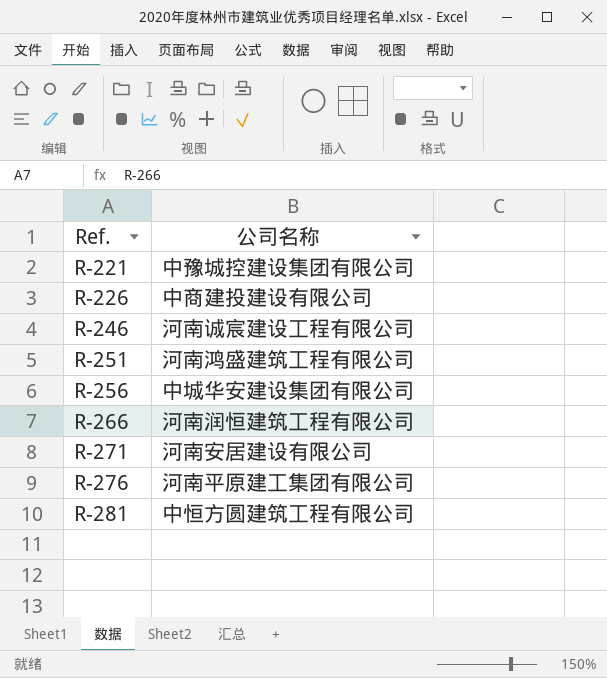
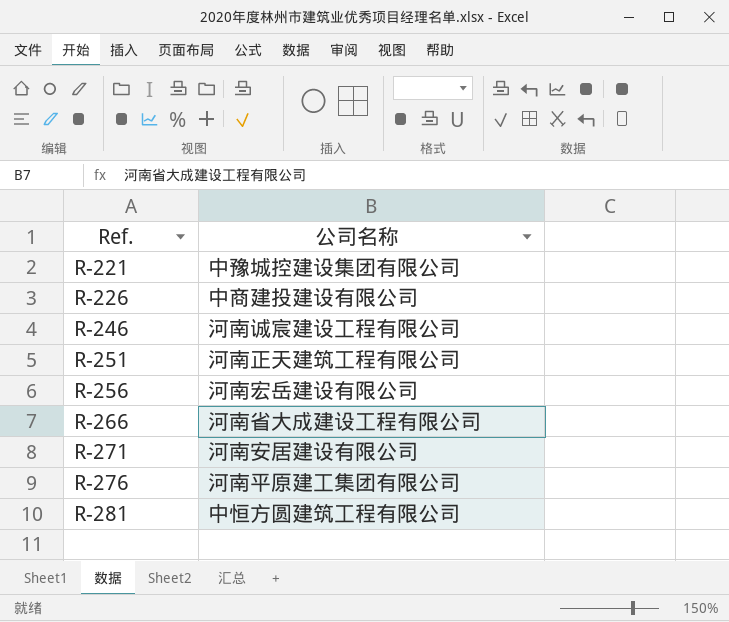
R-251 | 公司名称: 河南鸿盛建筑工程有限公司 -> 河南正天建筑工程有限公司
R-256 | 公司名称: 中城华安建设集团有限公司 -> 河南宏岳建设有限公司
R-266 | 公司名称: 河南润恒建筑工程有限公司 -> 河南省大成建设工程有限公司

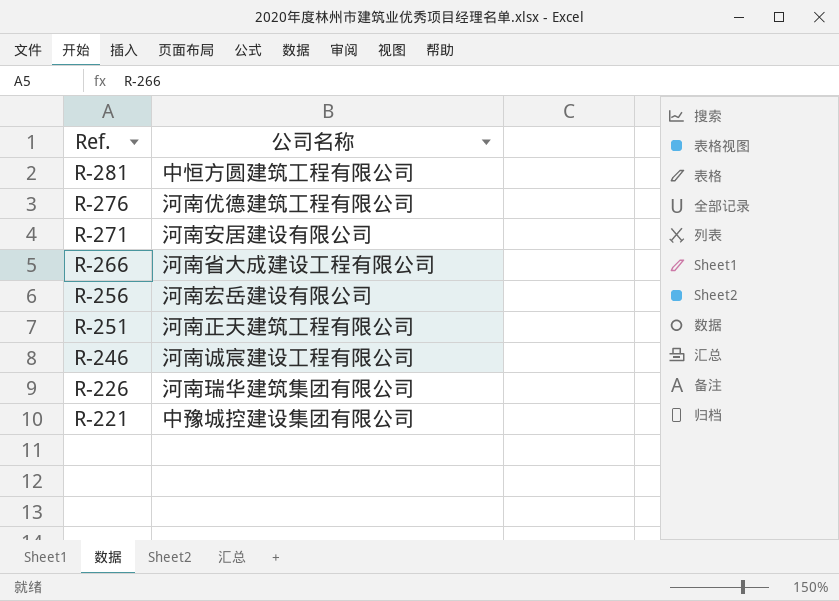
row order: Ref. ascending -> Ref. descending
R-276 | 公司名称: 河南平原建工集团有限公司 -> 河南优德建筑工程有限公司
R-226 | 公司名称: 中商建投建设有限公司 -> 河南瑞华建筑集团有限公司

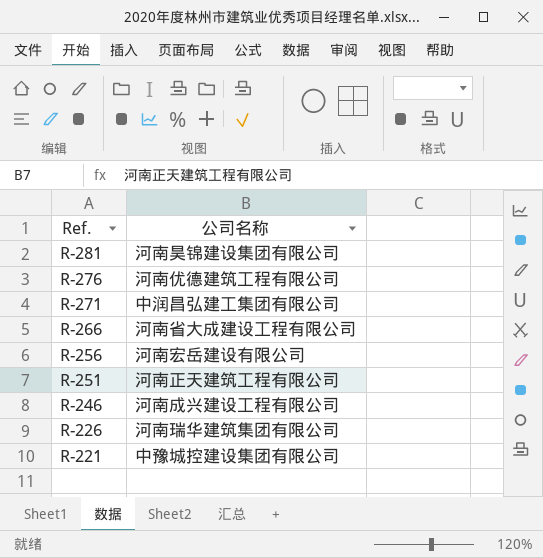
R-281 | 公司名称: 中恒方圆建筑工程有限公司 -> 河南昊锦建设集团有限公司
R-271 | 公司名称: 河南安居建设有限公司 -> 中润昌弘建工集团有限公司
R-246 | 公司名称: 河南诚宸建设工程有限公司 -> 河南成兴建设工程有限公司

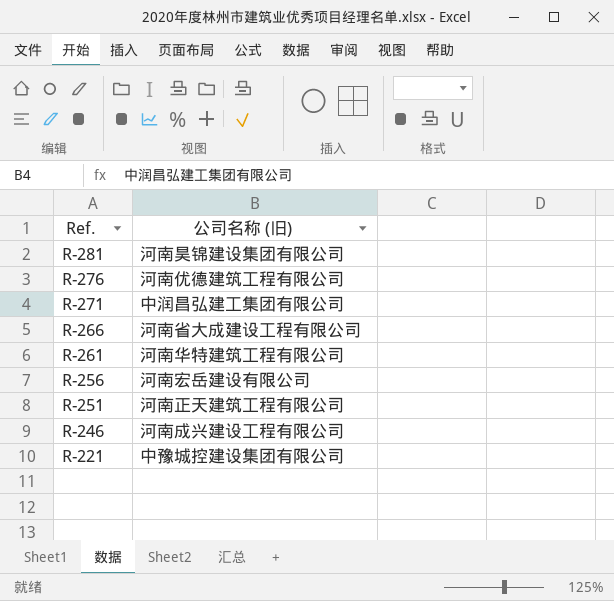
column name: 公司名称 -> 公司名称 (旧)
row R-226: 河南瑞华建筑集团有限公司 -> none
row R-261: none -> 河南华特建筑工程有限公司

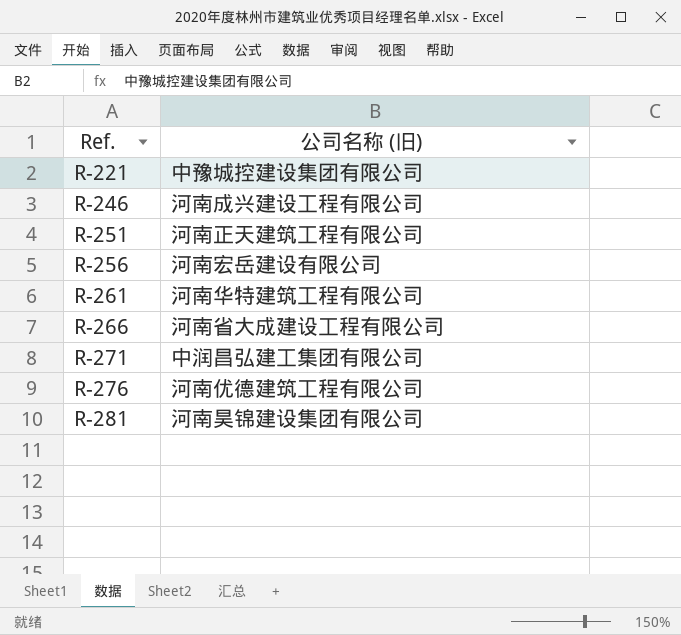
row order: Ref. descending -> Ref. ascending

